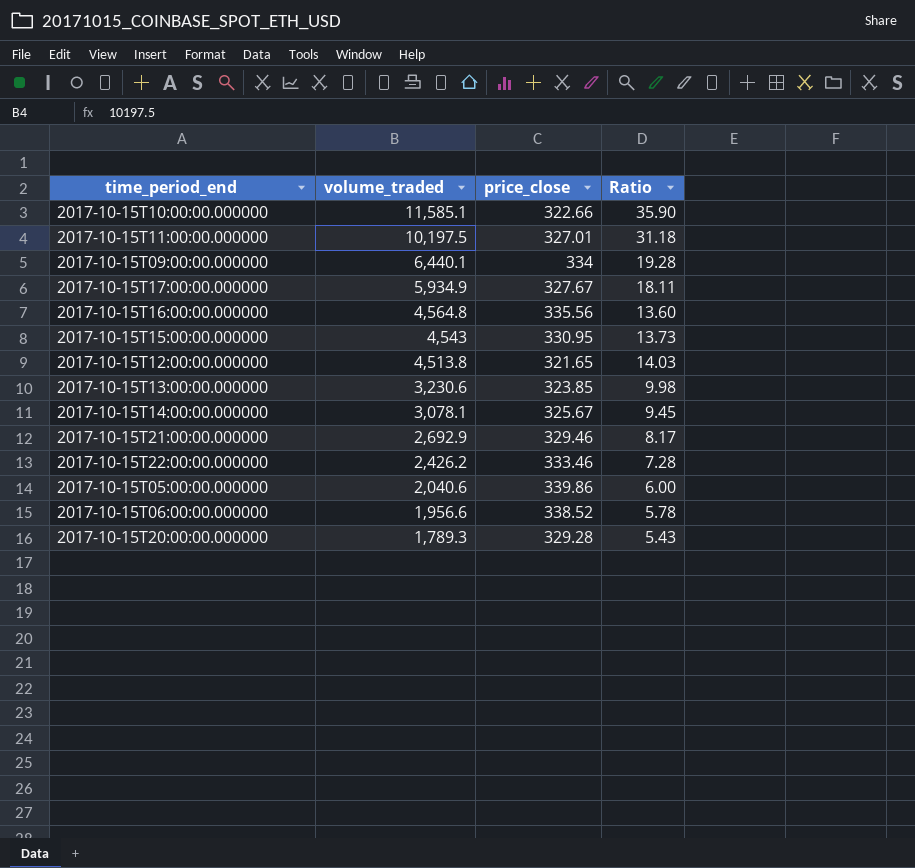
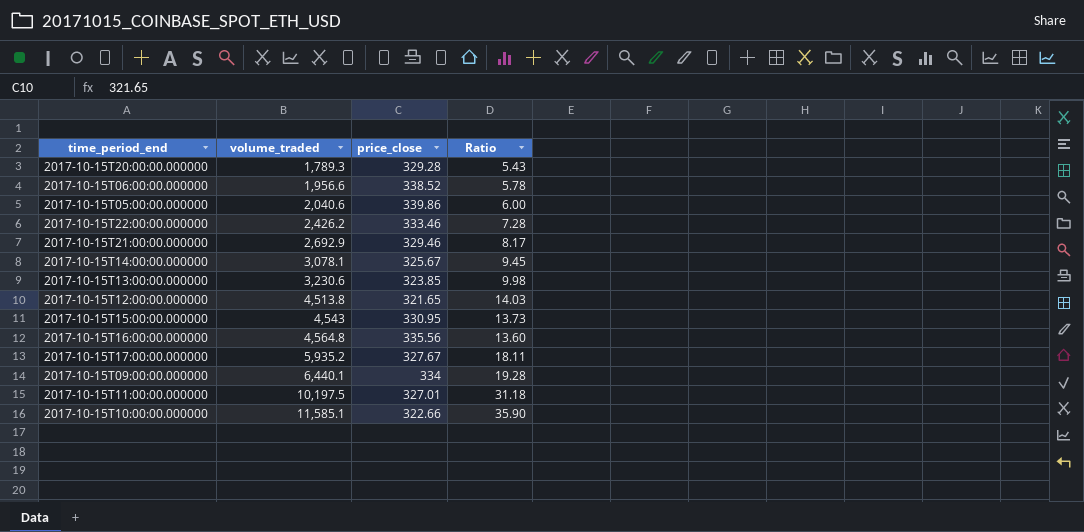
row order: volume_traded descending -> volume_traded ascending
2017-10-15T17:00:00.000000 | volume_traded: 5,934.9 -> 5,935.2

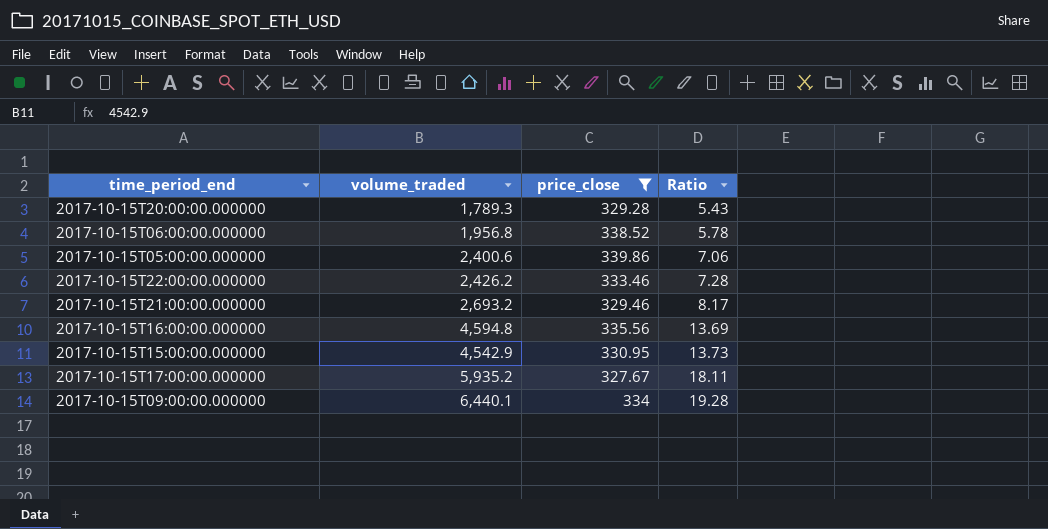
filter: none -> price_close >= 327.67
row order: volume_traded ascending -> Ratio ascending
2017-10-15T06:00:00.000000 | volume_traded: 1,956.6 -> 1,956.8
2017-10-15T05:00:00.000000 | volume_traded: 2,040.6 -> 2,400.6
2017-10-15T05:00:00.000000 | Ratio: 6.00 -> 7.06
2017-10-15T21:00:00.000000 | volume_traded: 2,692.9 -> 2,693.2
2017-10-15T16:00:00.000000 | volume_traded: 4,564.8 -> 4,594.8
2017-10-15T16:00:00.000000 | Ratio: 13.60 -> 13.69
2017-10-15T15:00:00.000000 | volume_traded: 4,543 -> 4,542.9

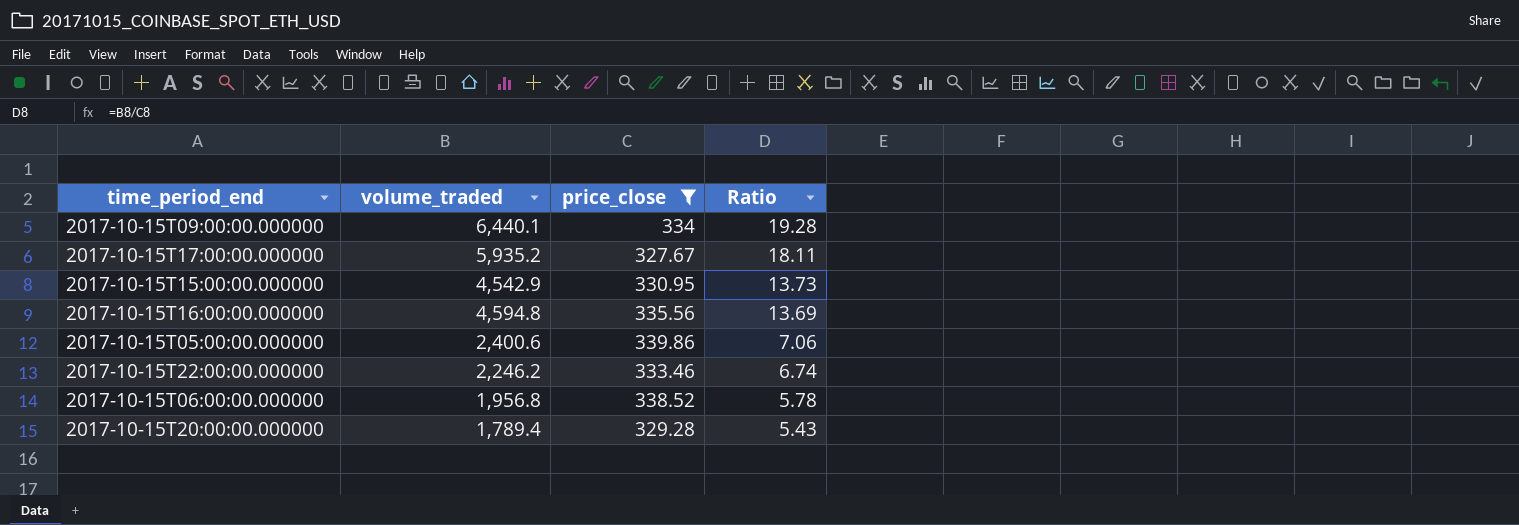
row order: Ratio ascending -> Ratio descending
row 2017-10-15T21:00:00.000000: 2,693.2 | 329.46 | 8.17 -> none
2017-10-15T22:00:00.000000 | volume_traded: 2,426.2 -> 2,246.2
2017-10-15T22:00:00.000000 | Ratio: 7.28 -> 6.74
2017-10-15T20:00:00.000000 | volume_traded: 1,789.3 -> 1,789.4

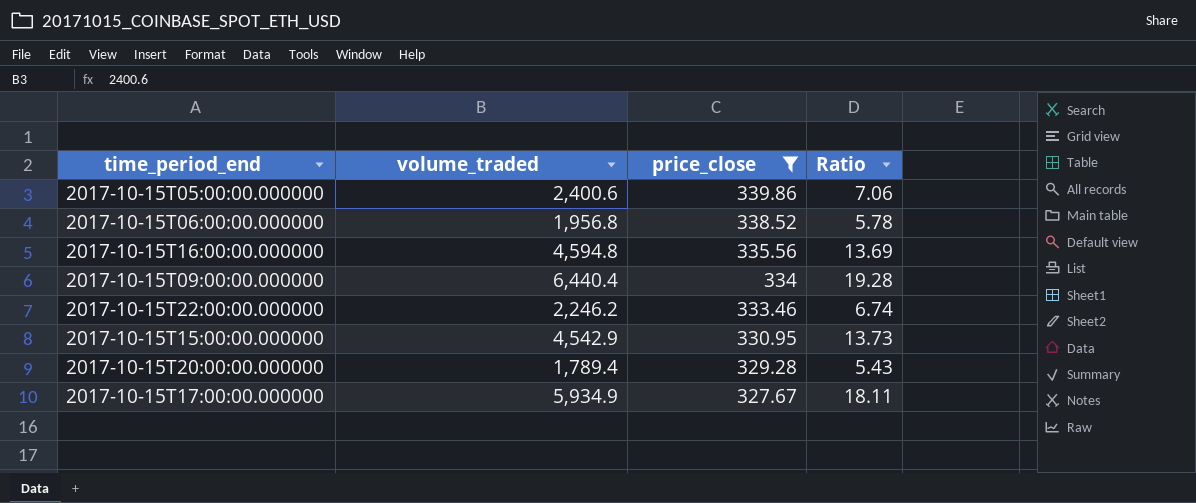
row order: Ratio descending -> price_close descending
2017-10-15T09:00:00.000000 | volume_traded: 6,440.1 -> 6,440.4
2017-10-15T17:00:00.000000 | volume_traded: 5,935.2 -> 5,934.9

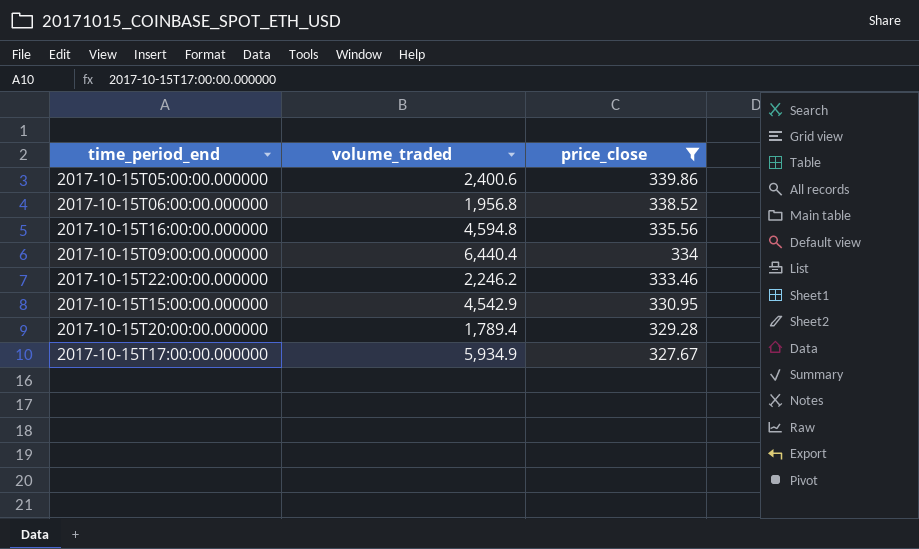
column Ratio | formula: [volume_traded] / [price_close] -> none

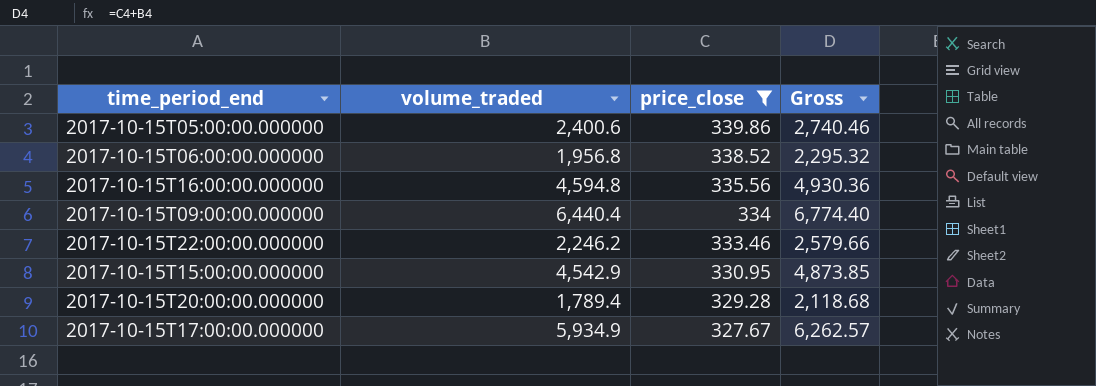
column Gross | formula: none -> [volume_traded] + [price_close]

